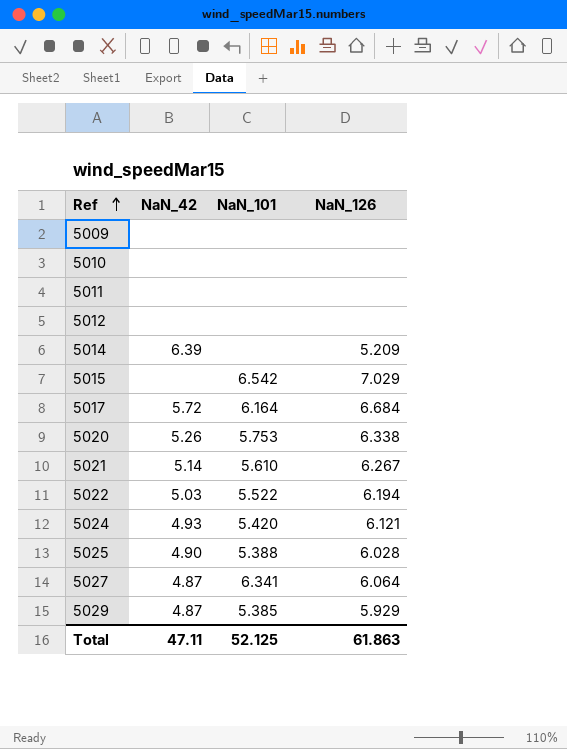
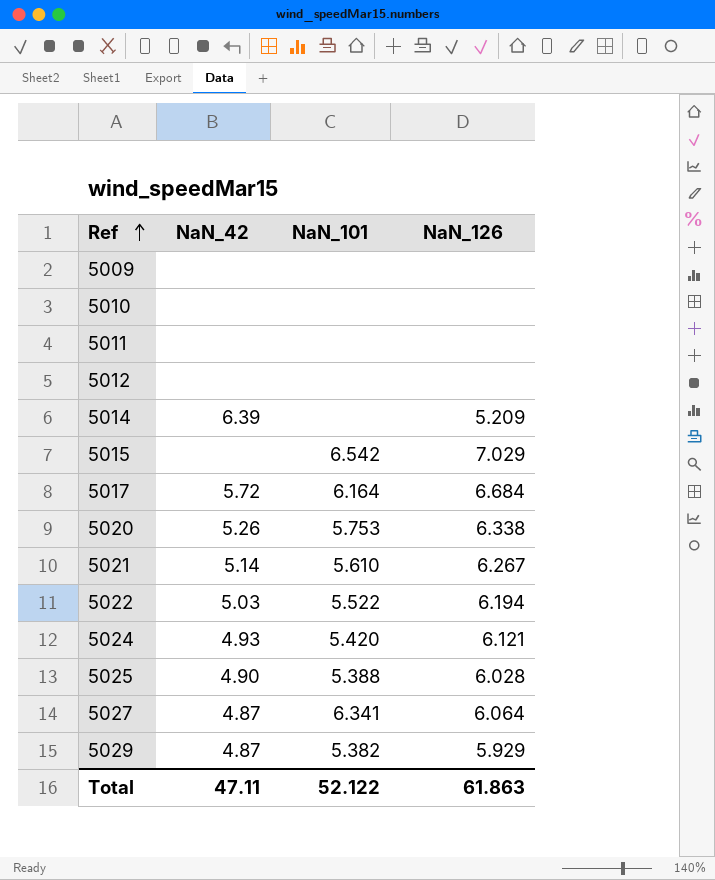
5029 | NaN_101: 5.385 -> 5.382
Total | NaN_101: 52.125 -> 52.122

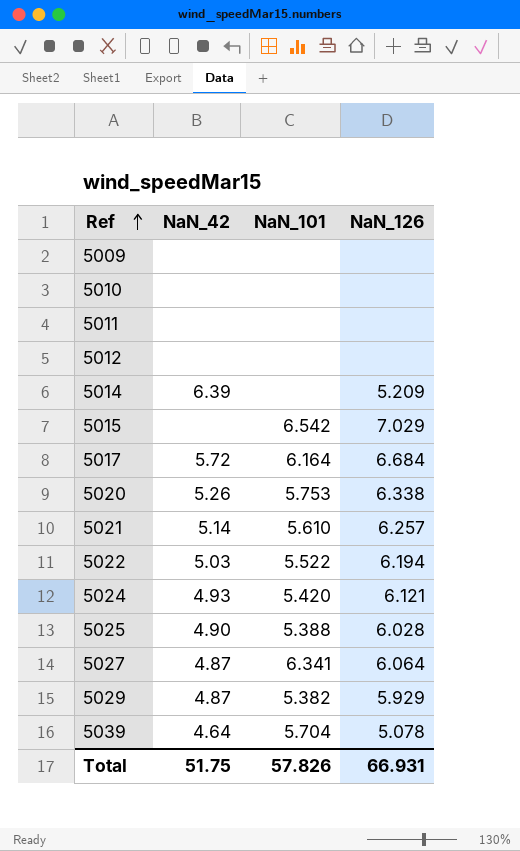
5021 | NaN_126: 6.267 -> 6.257
row 5039: none -> 4.64 | 5.704 | 5.078
Total | NaN_42: 47.11 -> 51.75
Total | NaN_101: 52.122 -> 57.826
Total | NaN_126: 61.863 -> 66.931

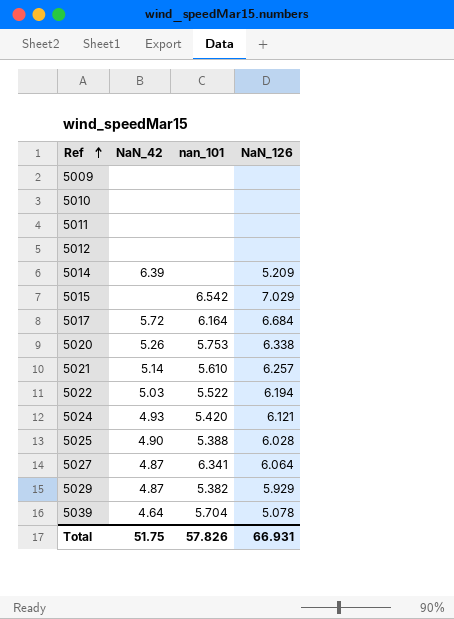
column name: NaN_101 -> nan_101

